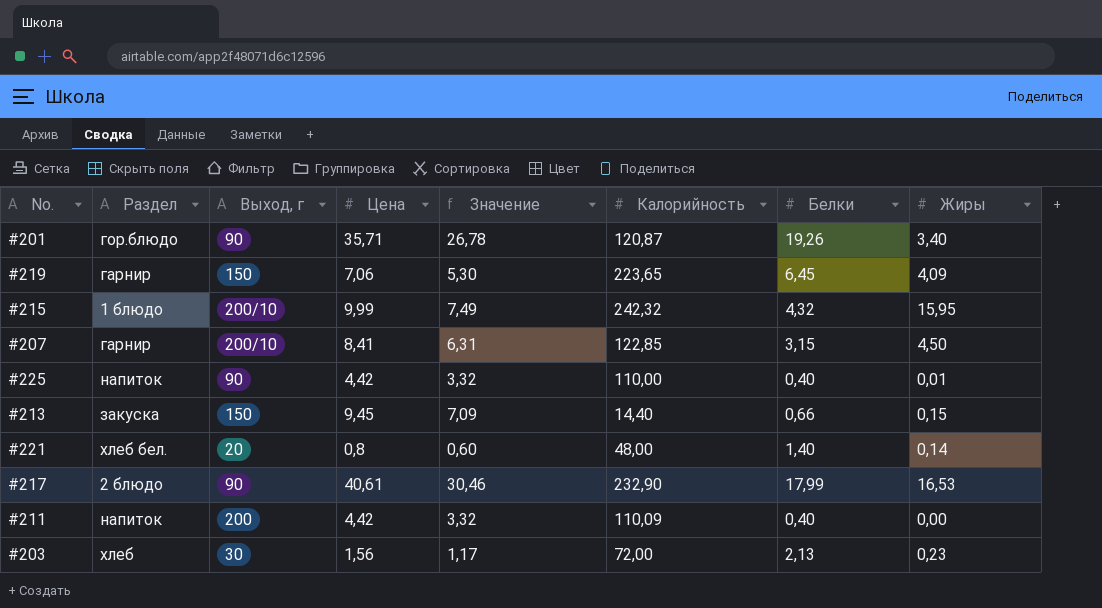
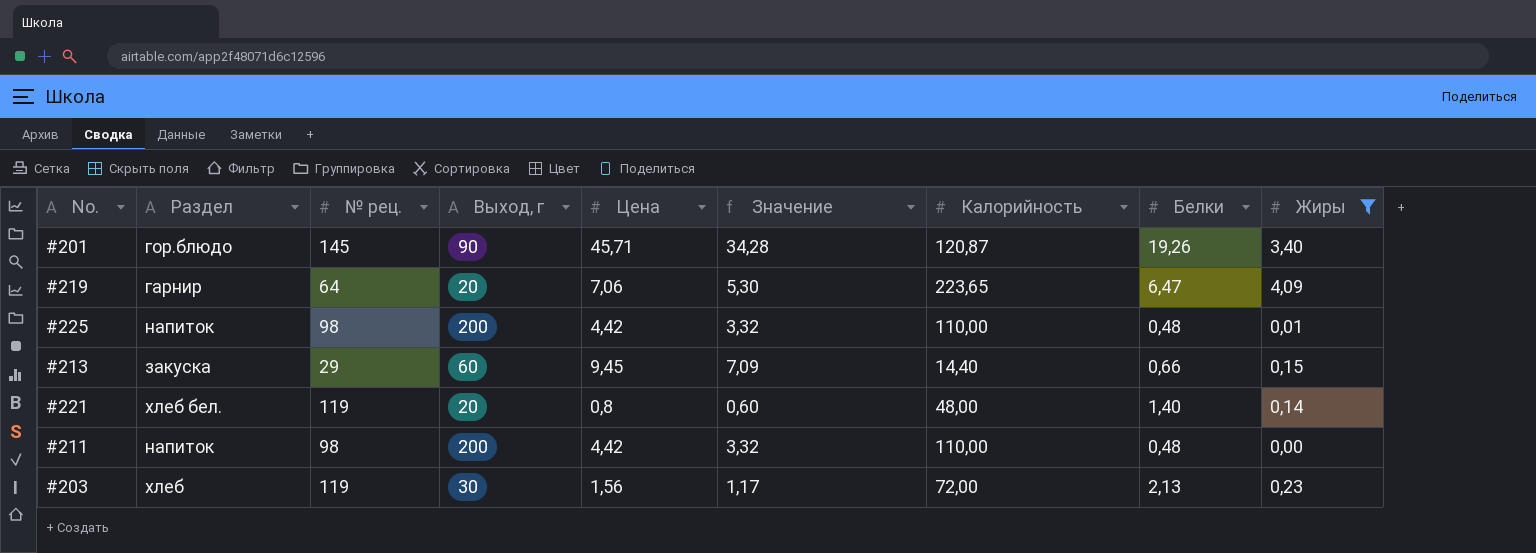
filter: none -> Жиры <= 4,09
column № рец. | position: none -> 3
#201 | Цена: 35,71 -> 45,71
#201 | Значение: 26,78 -> 34,28
#219 | Выход, г: 150 -> 20
#219 | Белки: 6,45 -> 6,47
#225 | Выход, г: 90 -> 200
#225 | Белки: 0,40 -> 0,48
#213 | Выход, г: 150 -> 60
#211 | Калорийность: 110,09 -> 110,00
#211 | Белки: 0,40 -> 0,48

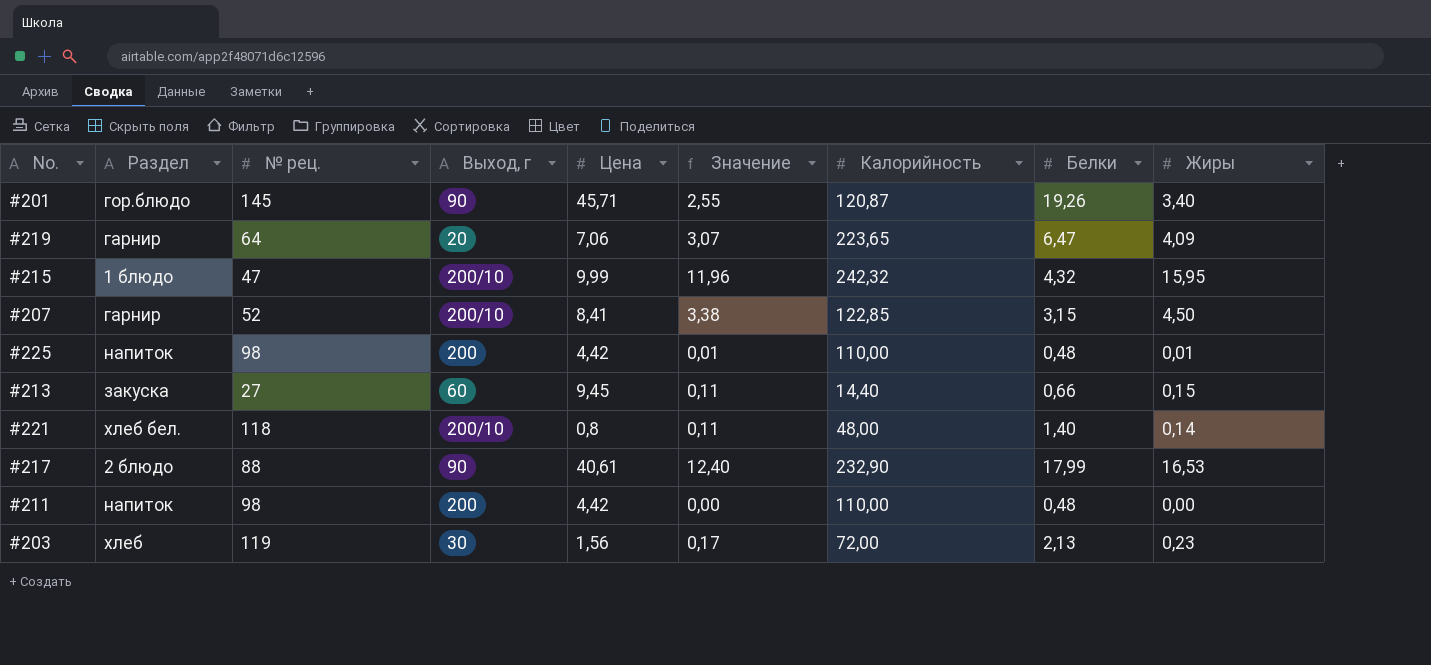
filter: Жиры <= 4,09 -> none
column Значение | formula: [Цена] * 0,75 -> [Жиры] * 0,75
#213 | № рец.: 29 -> 27
#221 | № рец.: 119 -> 118
#221 | Выход, г: 20 -> 200/10

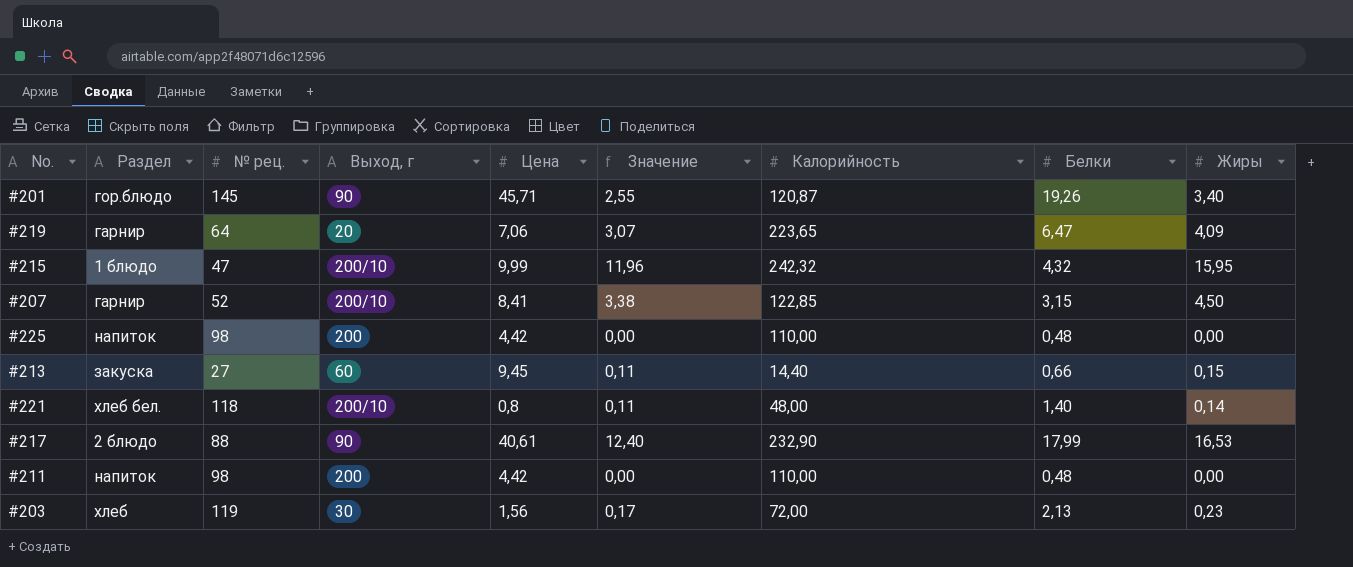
#225 | Значение: 0,01 -> 0,00
#225 | Жиры: 0,01 -> 0,00

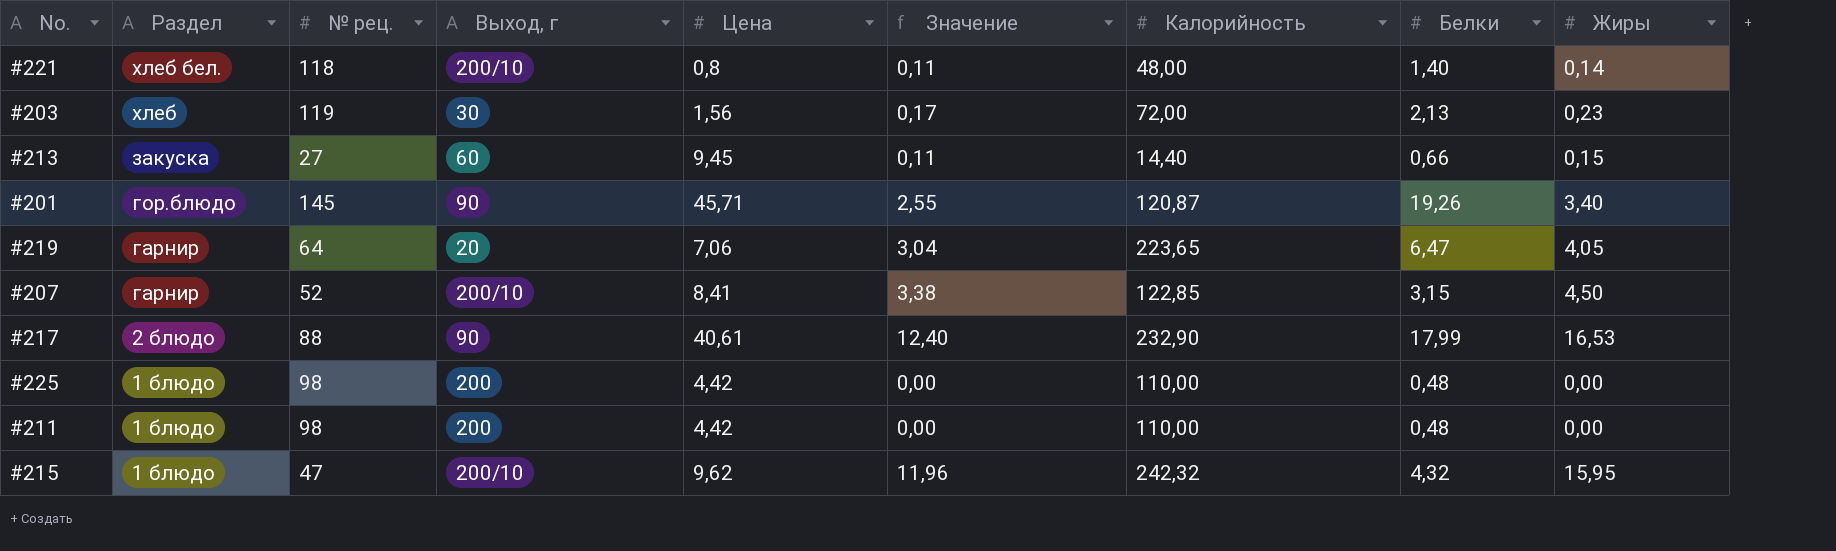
row order: none -> Раздел descending
#219 | Значение: 3,07 -> 3,04
#219 | Жиры: 4,09 -> 4,05
#225 | Раздел: напиток -> 1 блюдо
#211 | Раздел: напиток -> 1 блюдо
#215 | Цена: 9,99 -> 9,62

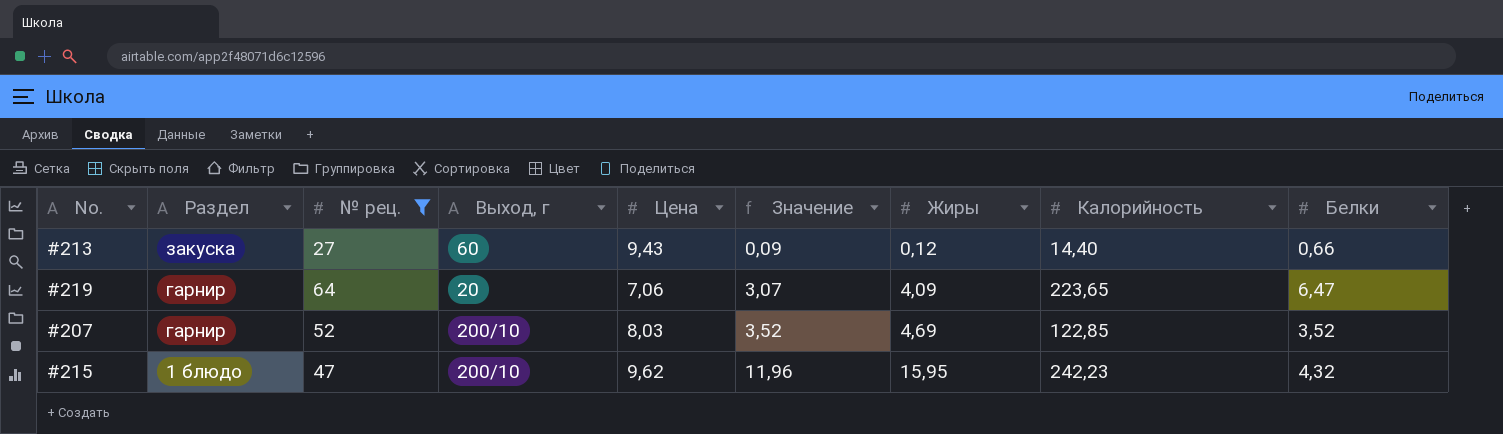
filter: none -> № рец. <= 64
column Жиры | position: 9 -> 7
#213 | Цена: 9,45 -> 9,43
#213 | Значение: 0,11 -> 0,09
#213 | Жиры: 0,15 -> 0,12
#219 | Значение: 3,04 -> 3,07
#219 | Жиры: 4,05 -> 4,09
#207 | Цена: 8,41 -> 8,03
#207 | Значение: 3,38 -> 3,52
#207 | Жиры: 4,50 -> 4,69
#207 | Белки: 3,15 -> 3,52
#215 | Калорийность: 242,32 -> 242,23

